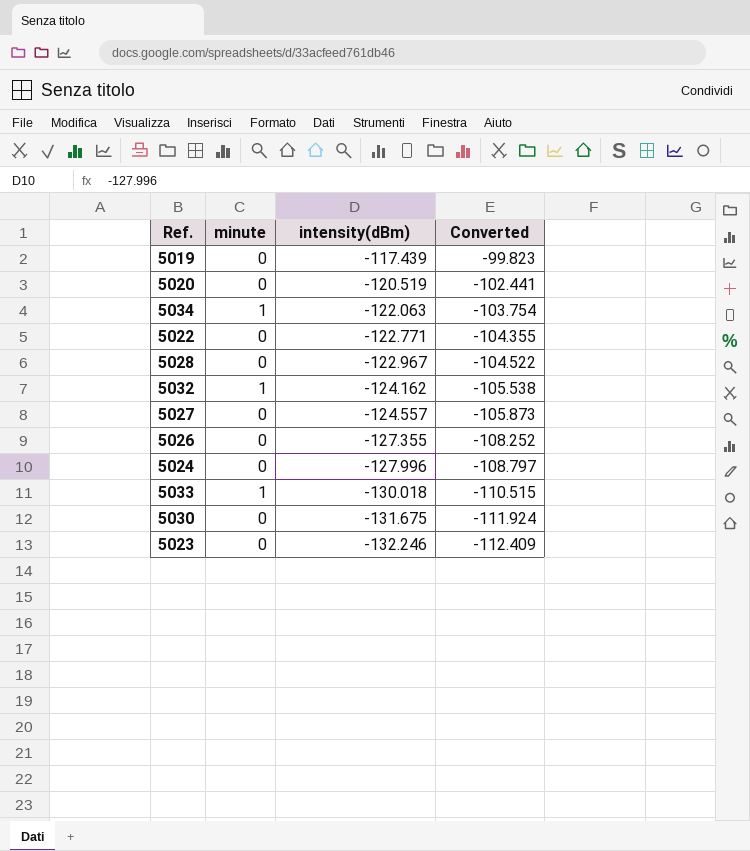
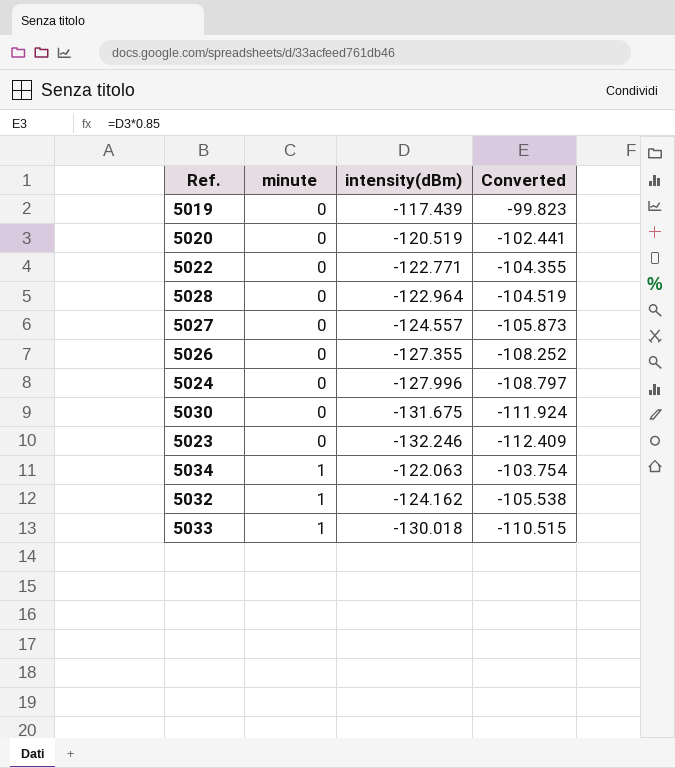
row order: intensity(dBm) descending -> minute ascending
5028 | intensity(dBm): -122.967 -> -122.964
5028 | Converted: -104.522 -> -104.519

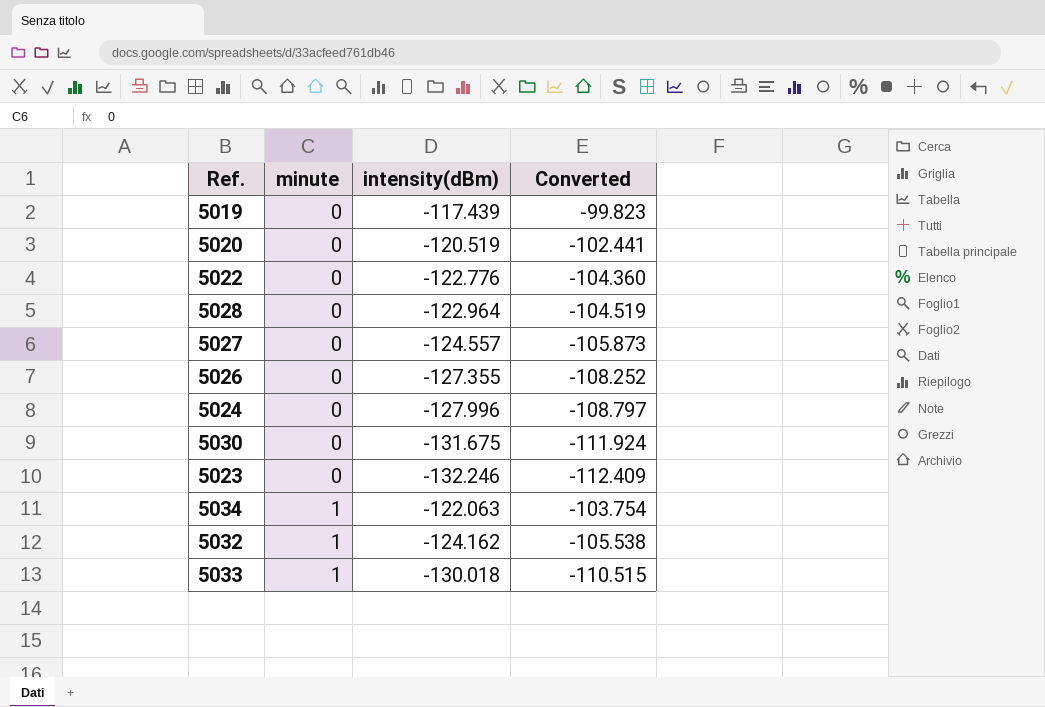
5022 | intensity(dBm): -122.771 -> -122.776
5022 | Converted: -104.355 -> -104.360

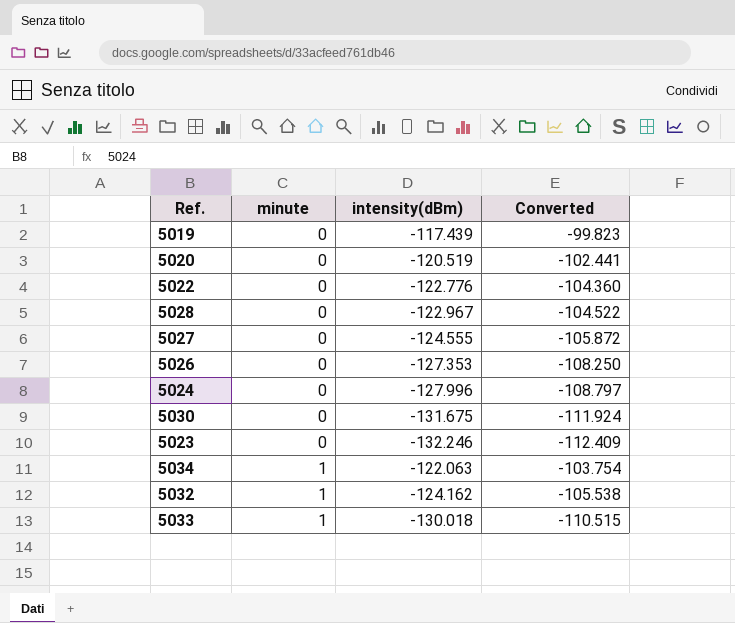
5028 | intensity(dBm): -122.964 -> -122.967
5028 | Converted: -104.519 -> -104.522
5027 | intensity(dBm): -124.557 -> -124.555
5027 | Converted: -105.873 -> -105.872
5026 | intensity(dBm): -127.355 -> -127.353
5026 | Converted: -108.252 -> -108.250

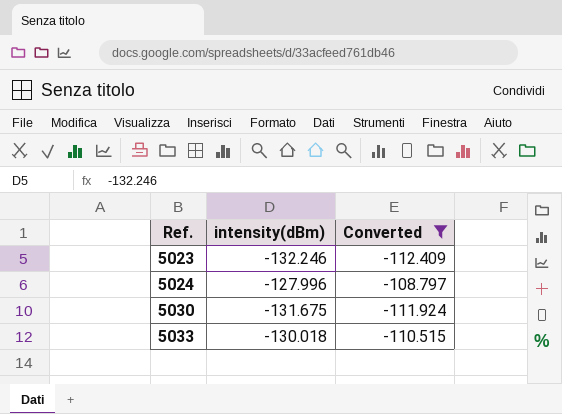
filter: none -> Converted <= -108.797
row order: minute ascending -> Ref. ascending
column minute | position: 2 -> none

